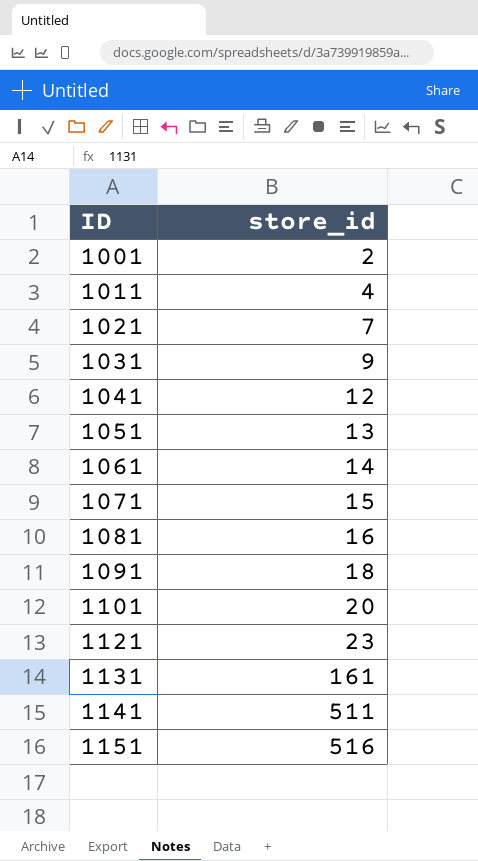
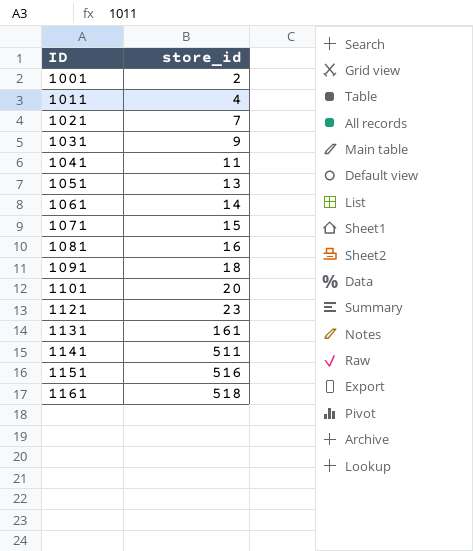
1041 | store_id: 12 -> 11
row 1161: none -> 518

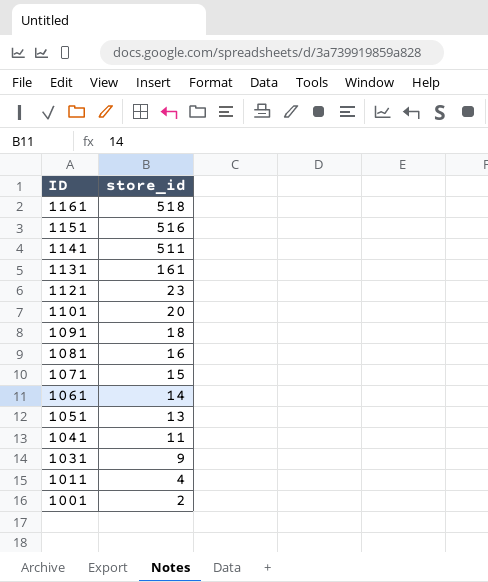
row order: ID ascending -> ID descending
row 1021: 7 -> none

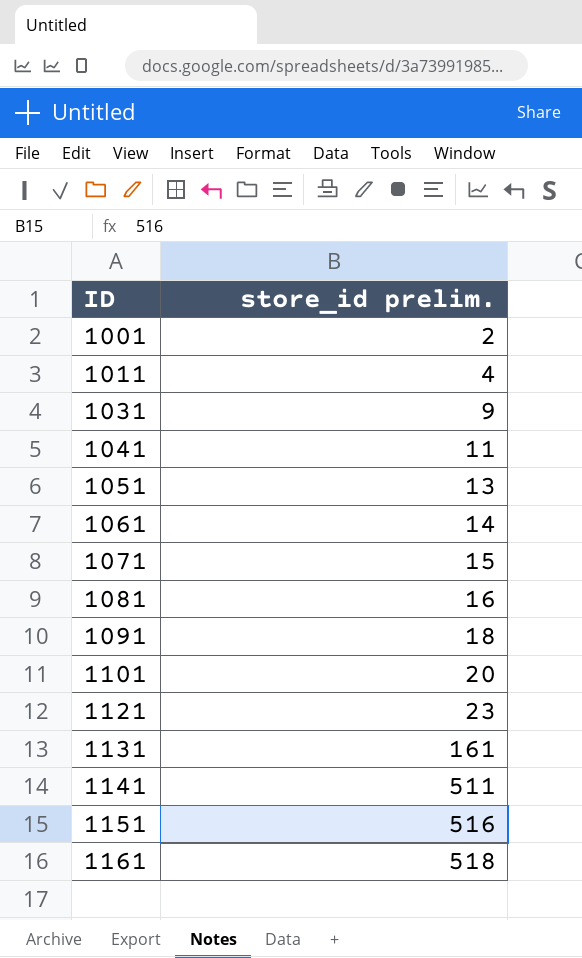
row order: ID descending -> ID ascending
column name: store_id -> store_id prelim.

